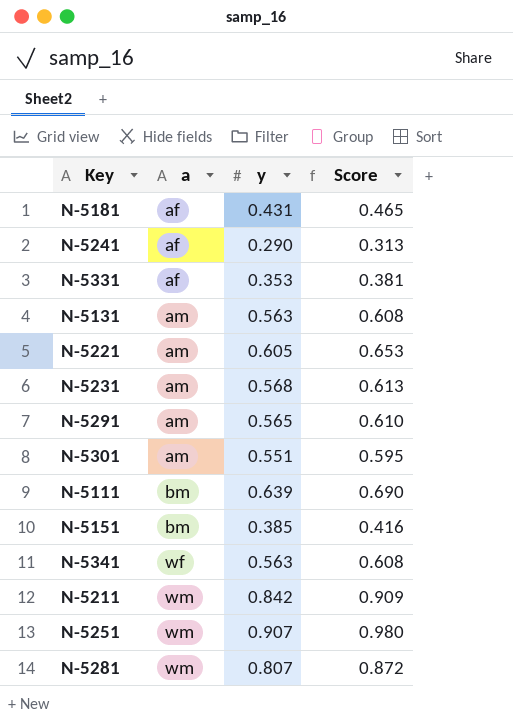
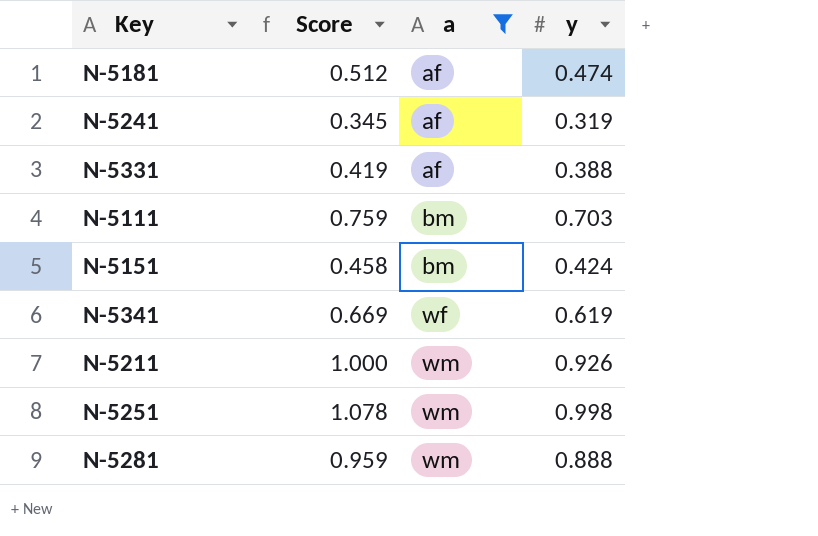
filter: none -> a != am
column Score | position: 4 -> 2
N-5181 | Score: 0.465 -> 0.512
N-5181 | y: 0.431 -> 0.474
N-5241 | Score: 0.313 -> 0.345
N-5241 | y: 0.290 -> 0.319
N-5331 | Score: 0.381 -> 0.419
N-5331 | y: 0.353 -> 0.388
N-5111 | Score: 0.690 -> 0.759
N-5111 | y: 0.639 -> 0.703
N-5151 | Score: 0.416 -> 0.458
N-5151 | y: 0.385 -> 0.424
N-5341 | Score: 0.608 -> 0.669
N-5341 | y: 0.563 -> 0.619
N-5211 | Score: 0.909 -> 1.000
N-5211 | y: 0.842 -> 0.926
N-5251 | Score: 0.980 -> 1.078
N-5251 | y: 0.907 -> 0.998
N-5281 | Score: 0.872 -> 0.959
N-5281 | y: 0.807 -> 0.888

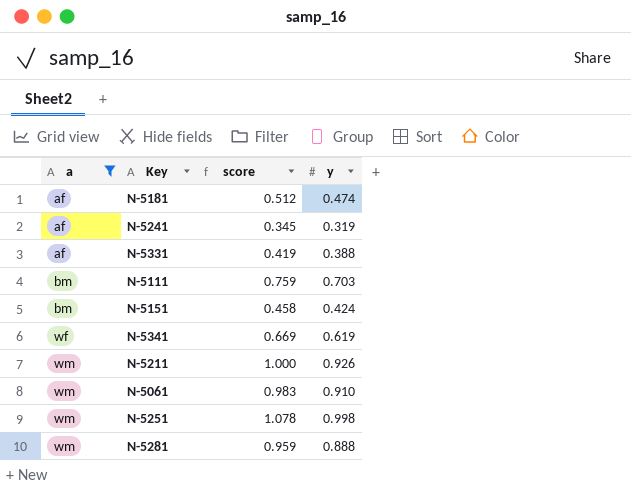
column a | position: 3 -> 1
column name: Score -> score
row N-5061: none -> wm | 0.983 | 0.910

